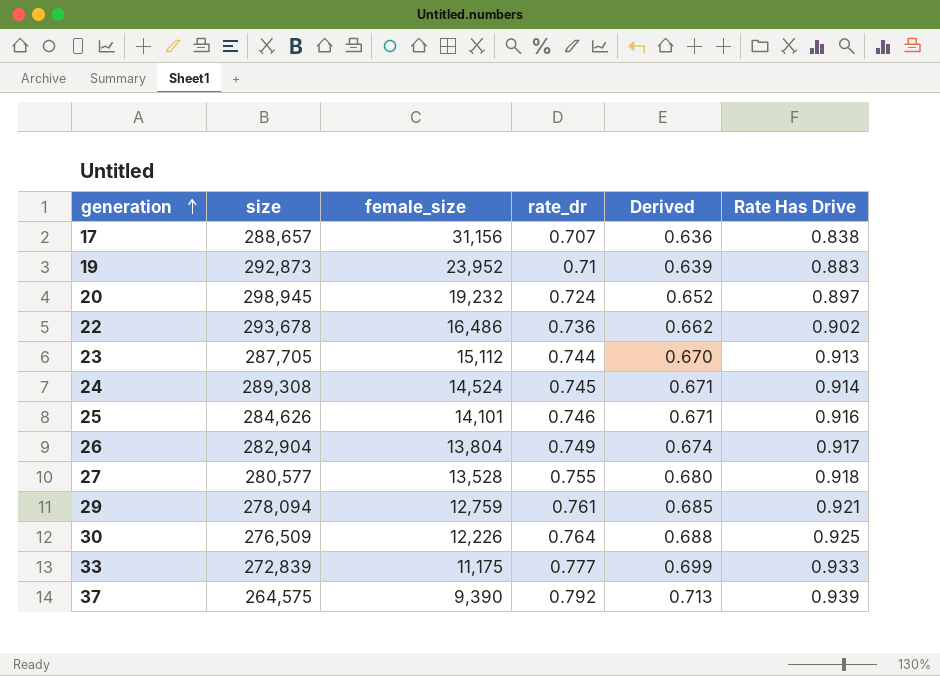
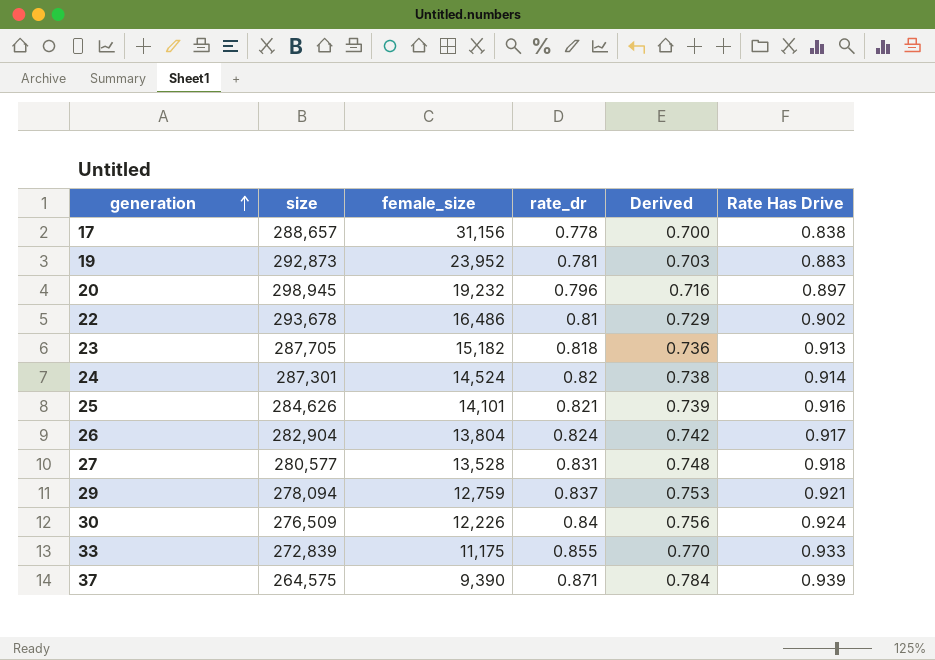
17 | rate_dr: 0.707 -> 0.778
17 | Derived: 0.636 -> 0.700
19 | rate_dr: 0.71 -> 0.781
19 | Derived: 0.639 -> 0.703
20 | rate_dr: 0.724 -> 0.796
20 | Derived: 0.652 -> 0.716
22 | rate_dr: 0.736 -> 0.81
22 | Derived: 0.662 -> 0.729
23 | female_size: 15,112 -> 15,182
23 | rate_dr: 0.744 -> 0.818
23 | Derived: 0.670 -> 0.736
24 | size: 289,308 -> 287,301
24 | rate_dr: 0.745 -> 0.82
24 | Derived: 0.671 -> 0.738
25 | rate_dr: 0.746 -> 0.821
25 | Derived: 0.671 -> 0.739
26 | rate_dr: 0.749 -> 0.824
26 | Derived: 0.674 -> 0.742
27 | rate_dr: 0.755 -> 0.831
27 | Derived: 0.680 -> 0.748
29 | rate_dr: 0.761 -> 0.837
29 | Derived: 0.685 -> 0.753
30 | rate_dr: 0.764 -> 0.84
30 | Derived: 0.688 -> 0.756
30 | Rate Has Drive: 0.925 -> 0.924
33 | rate_dr: 0.777 -> 0.855
33 | Derived: 0.699 -> 0.770
37 | rate_dr: 0.792 -> 0.871
37 | Derived: 0.713 -> 0.784

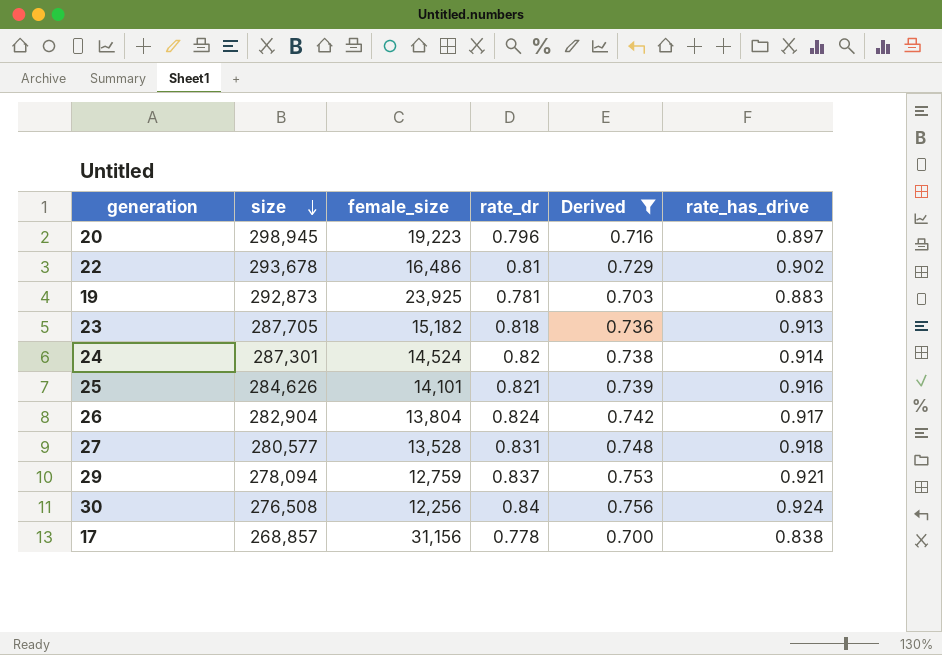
filter: none -> Derived <= 0.756
row order: generation ascending -> size descending
column name: Rate Has Drive -> rate_has_drive
20 | female_size: 19,232 -> 19,223
19 | female_size: 23,952 -> 23,925
30 | size: 276,509 -> 276,508
30 | female_size: 12,226 -> 12,256
17 | size: 288,657 -> 268,857

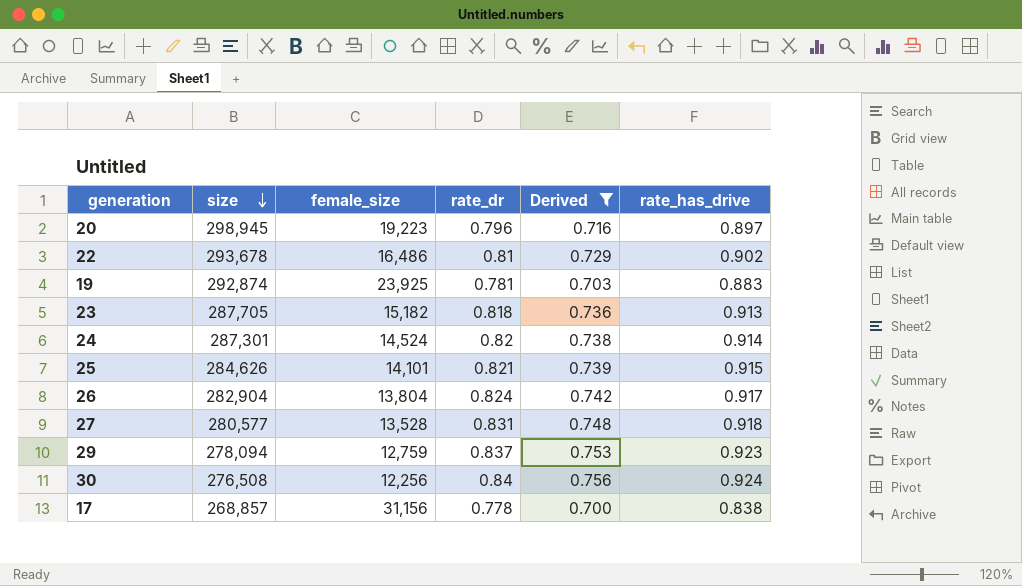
19 | size: 292,873 -> 292,874
25 | rate_has_drive: 0.916 -> 0.915
29 | rate_has_drive: 0.921 -> 0.923

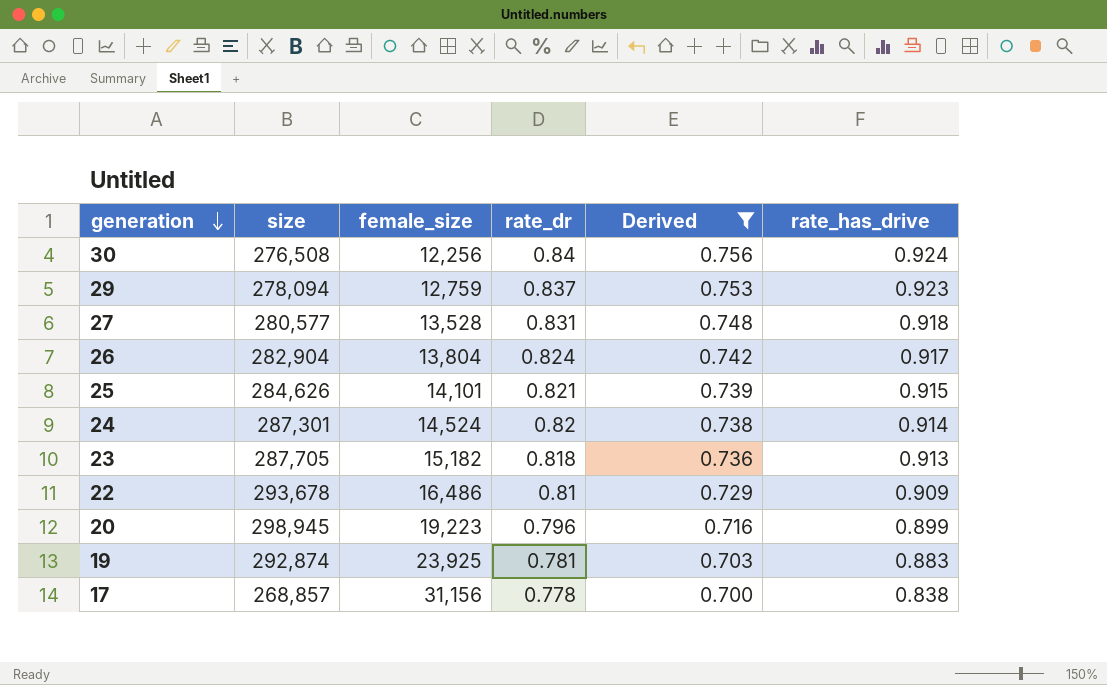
row order: size descending -> generation descending
22 | rate_has_drive: 0.902 -> 0.909
20 | rate_has_drive: 0.897 -> 0.899

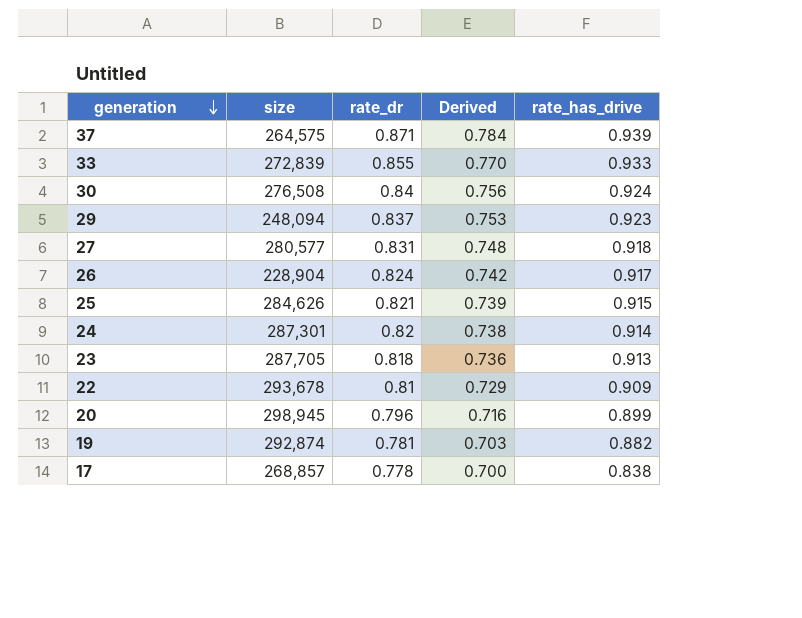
filter: Derived <= 0.756 -> none
column female_size | position: 3 -> none
29 | size: 278,094 -> 248,094
26 | size: 282,904 -> 228,904
19 | rate_has_drive: 0.883 -> 0.882

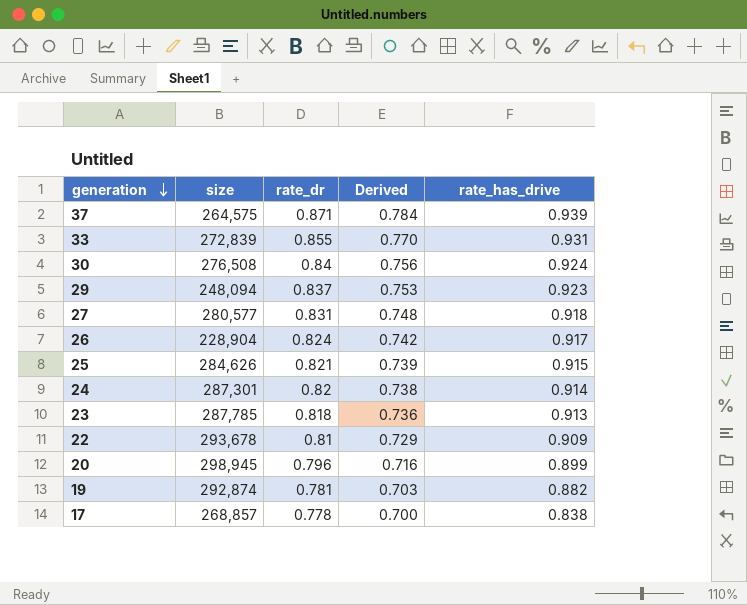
33 | rate_has_drive: 0.933 -> 0.931
23 | size: 287,705 -> 287,785

